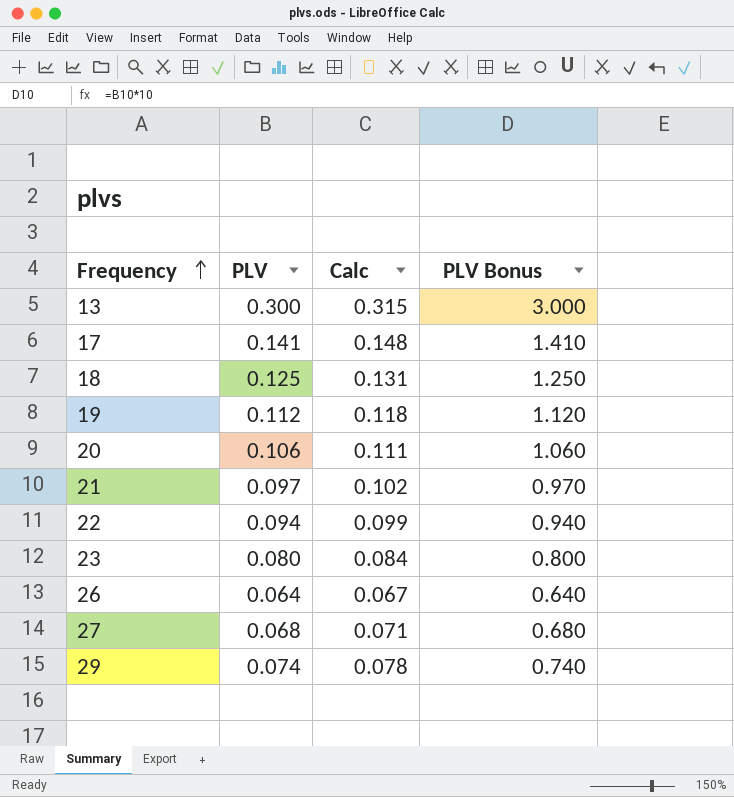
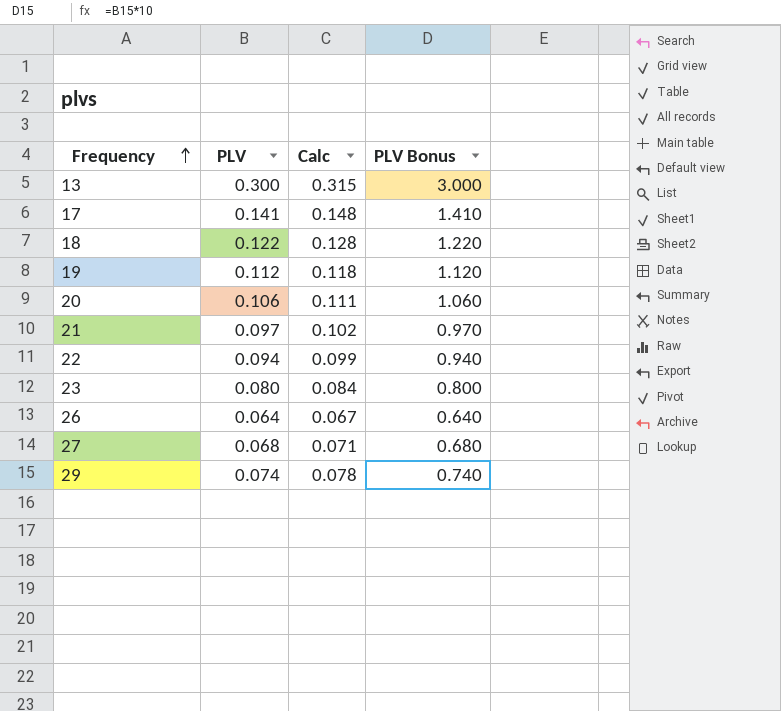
18 | PLV: 0.125 -> 0.122
18 | Calc: 0.131 -> 0.128
18 | PLV Bonus: 1.250 -> 1.220

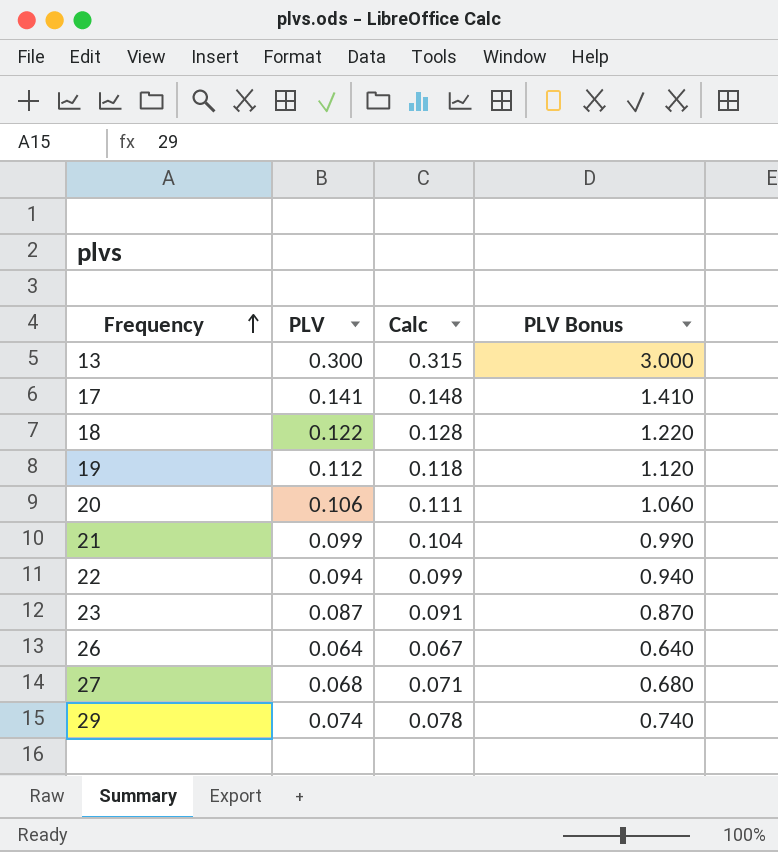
21 | PLV: 0.097 -> 0.099
21 | Calc: 0.102 -> 0.104
21 | PLV Bonus: 0.970 -> 0.990
23 | PLV: 0.080 -> 0.087
23 | Calc: 0.084 -> 0.091
23 | PLV Bonus: 0.800 -> 0.870

